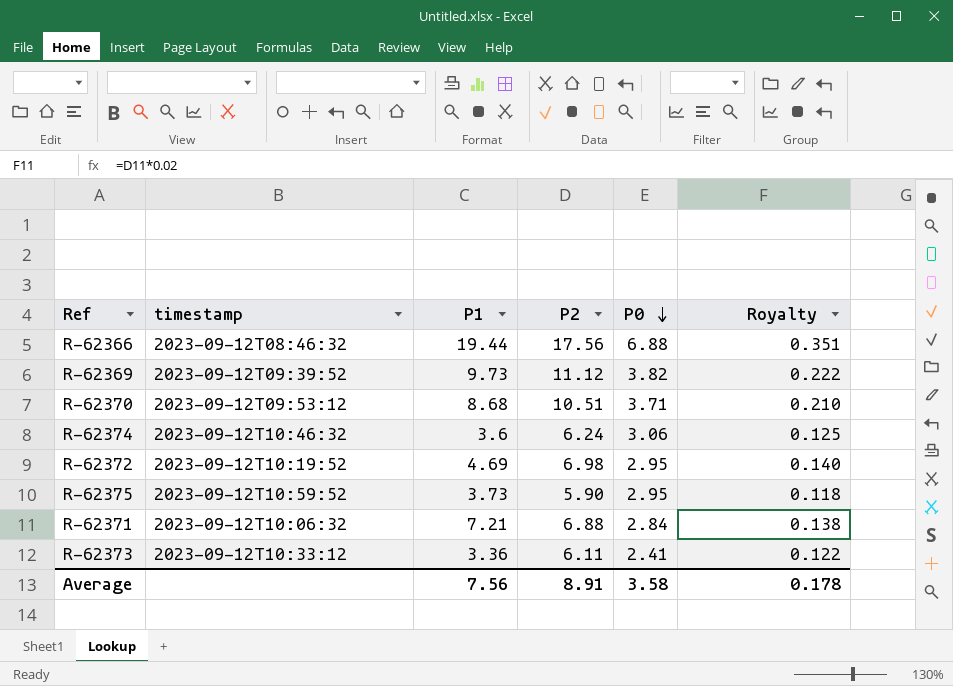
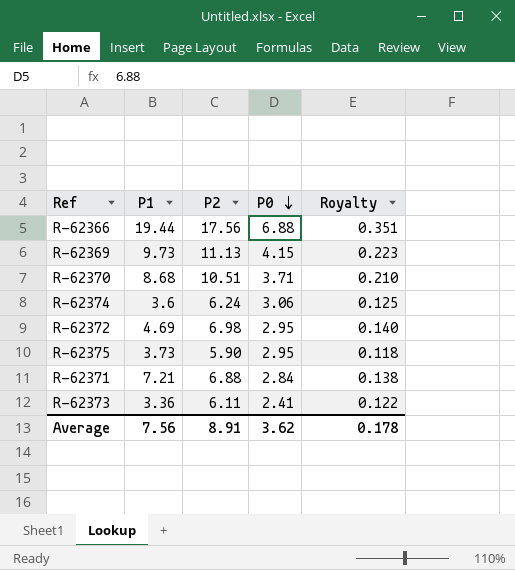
column timestamp | position: 2 -> none
R-62369 | P2: 11.12 -> 11.13
R-62369 | P0: 3.82 -> 4.15
R-62369 | Royalty: 0.222 -> 0.223
Average | P0: 3.58 -> 3.62

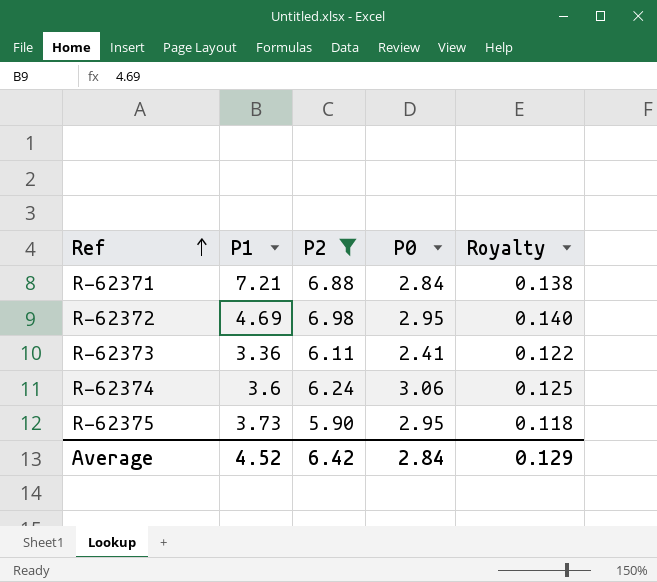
filter: none -> P2 <= 6.98
row order: P0 descending -> Ref ascending
Average | P1: 7.56 -> 4.52
Average | P2: 8.91 -> 6.42
Average | P0: 3.62 -> 2.84
Average | Royalty: 0.178 -> 0.129

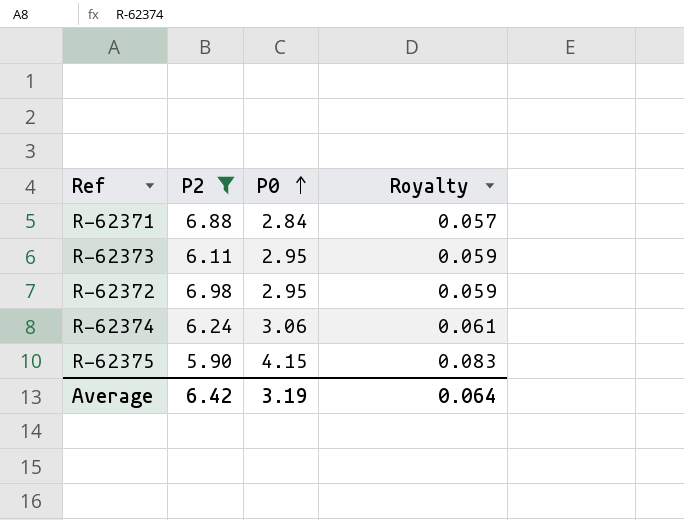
row order: Ref ascending -> P0 ascending
column P1 | position: 2 -> none
column Royalty | formula: [P2] * 0.02 -> [P0] * 0.02
R-62373 | P0: 2.41 -> 2.95
R-62375 | P0: 2.95 -> 4.15
Average | P0: 2.84 -> 3.19
Average | Royalty: 0.129 -> 0.064

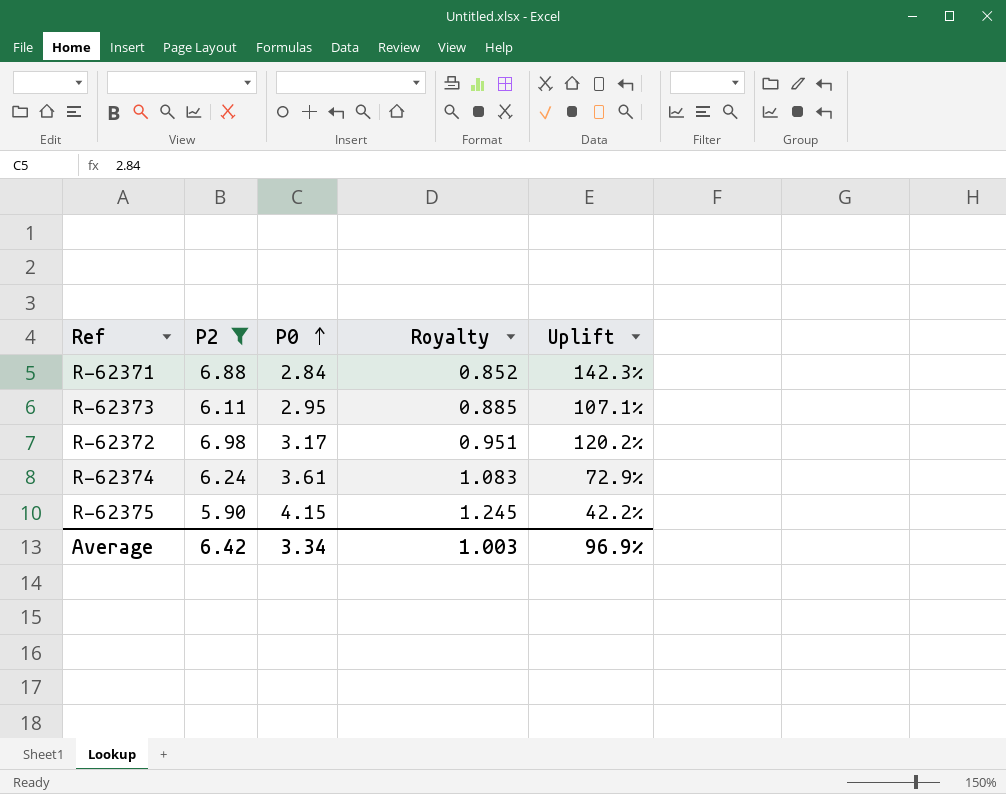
column Royalty | formula: [P0] * 0.02 -> [P0] * 0.3
column Uplift | formula: none -> ([P2] - [P0]) / [P0]
R-62372 | P0: 2.95 -> 3.17
R-62374 | P0: 3.06 -> 3.61
Average | P0: 3.19 -> 3.34
Average | Royalty: 0.064 -> 1.003

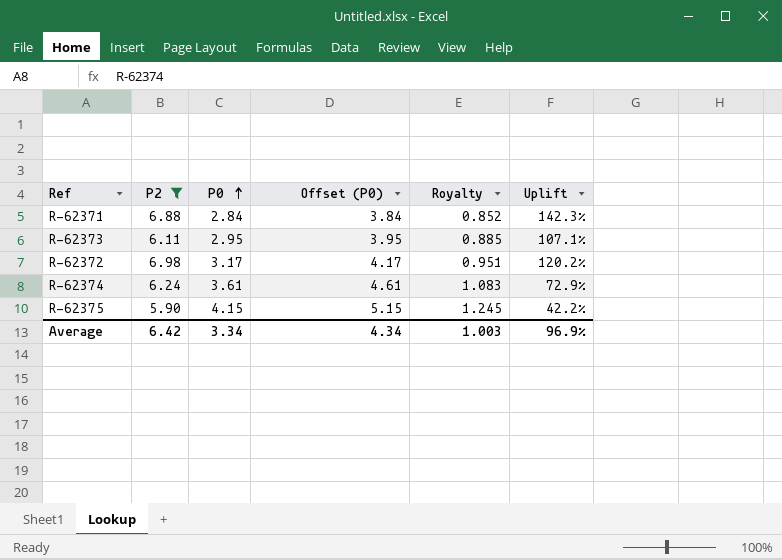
column Offset (P0) | formula: none -> [P0] + 1

